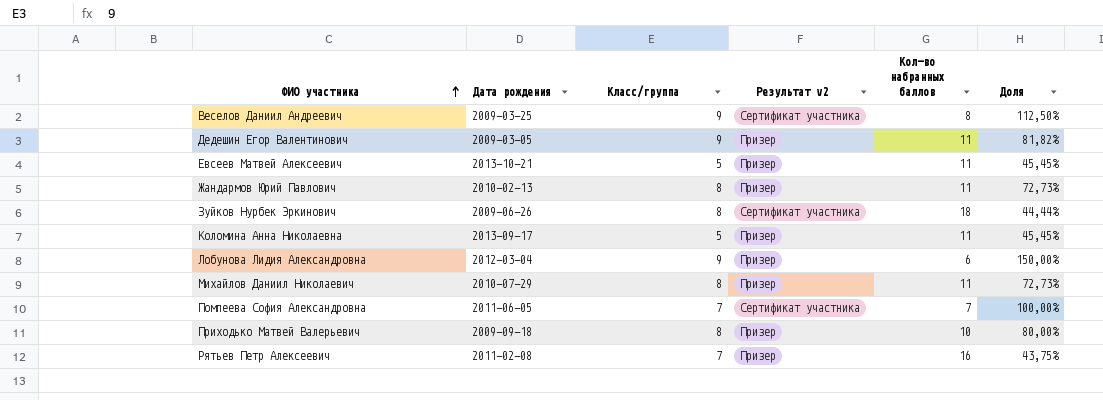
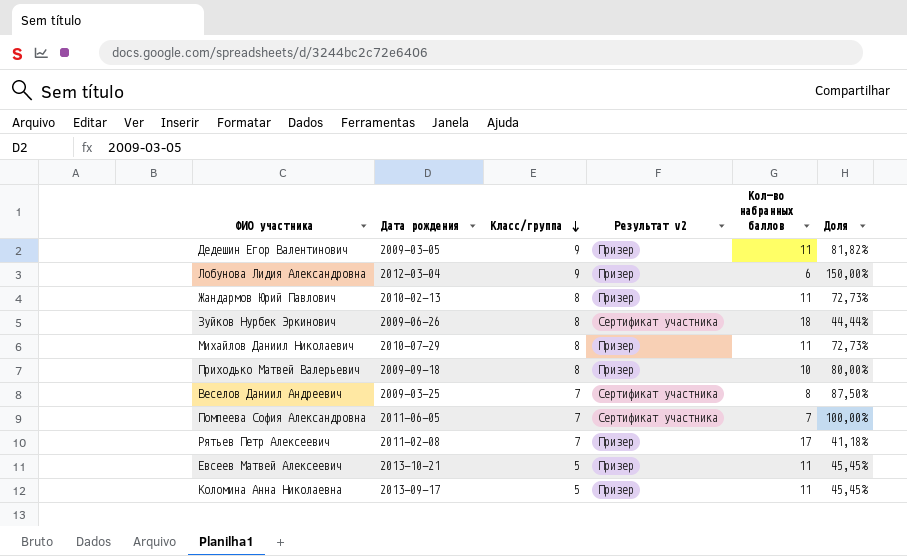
row order: ФИО участника ascending -> Класс/группа descending
Веселов Даниил Андреевич | Класс/группа: 9 -> 7
Веселов Даниил Андреевич | Доля: 112,50% -> 87,50%
Рятьев Петр Алексеевич | Кол-во набранных баллов: 16 -> 17
Рятьев Петр Алексеевич | Доля: 43,75% -> 41,18%

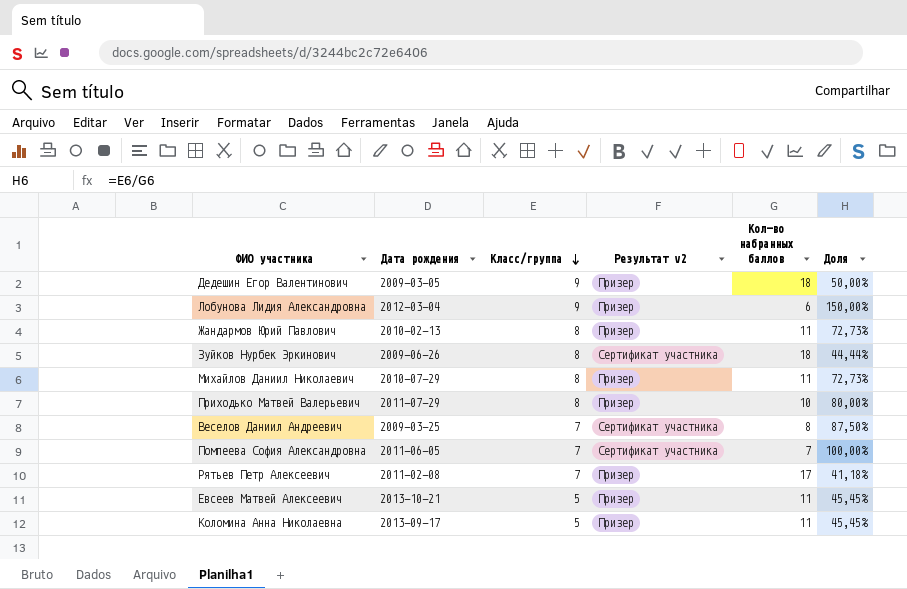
Дедешин Егор Валентинович | Кол-во набранных баллов: 11 -> 18
Дедешин Егор Валентинович | Доля: 81,82% -> 50,00%
Приходько Матвей Валерьевич | Дата рождения: 2009-09-18 -> 2011-07-29

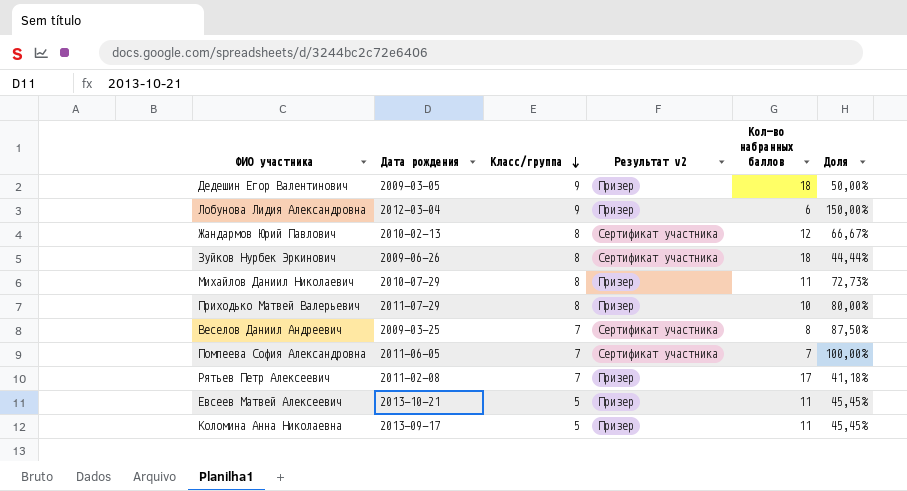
Жандармов Юрий Павлович | Результат v2: Призер -> Сертификат участника
Жандармов Юрий Павлович | Кол-во набранных баллов: 11 -> 12
Жандармов Юрий Павлович | Доля: 72,73% -> 66,67%

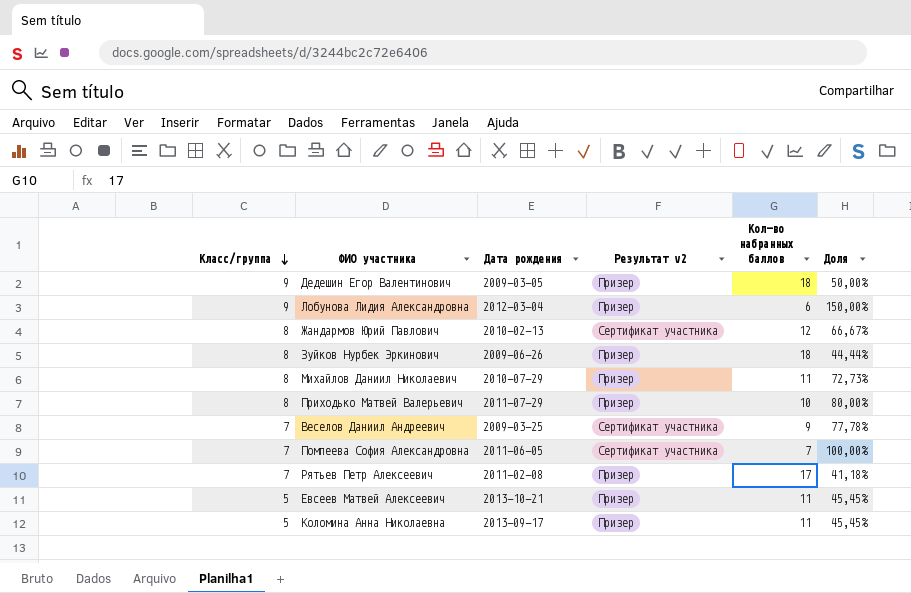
column Класс/группа | position: 3 -> 1
Зуйков Нурбек Эркинович | Результат v2: Сертификат участника -> Призер
Веселов Даниил Андреевич | Кол-во набранных баллов: 8 -> 9
Веселов Даниил Андреевич | Доля: 87,50% -> 77,78%

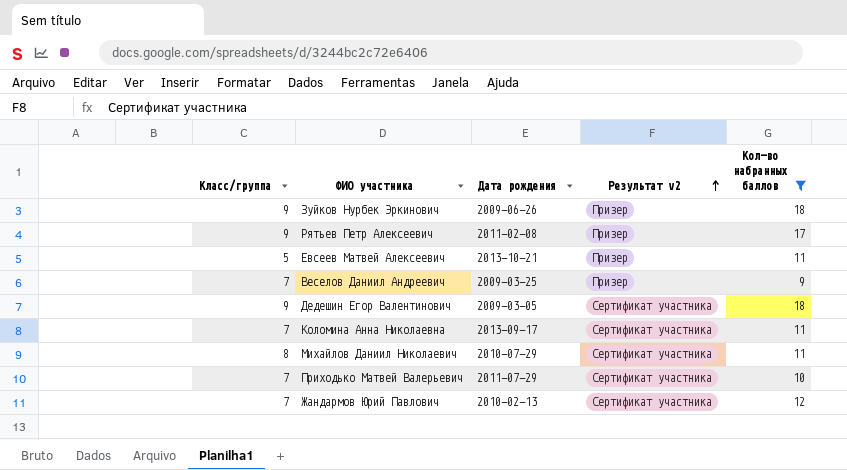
filter: none -> Кол-во набранных баллов >= 9
row order: Класс/группа descending -> Результат v2 ascending
column Доля | formula: [Класс/группа] / [Кол-во набранных баллов] -> none
Зуйков Нурбек Эркинович | Класс/группа: 8 -> 9
Рятьев Петр Алексеевич | Класс/группа: 7 -> 9
Веселов Даниил Андреевич | Результат v2: Сертификат участника -> Призер
Дедешин Егор Валентинович | Результат v2: Призер -> Сертификат участника
Коломина Анна Николаевна | Класс/группа: 5 -> 7
Коломина Анна Николаевна | Результат v2: Призер -> Сертификат участника
Михайлов Даниил Николаевич | Результат v2: Призер -> Сертификат участника
Приходько Матвей Валерьевич | Класс/группа: 8 -> 7
Приходько Матвей Валерьевич | Результат v2: Призер -> Сертификат участника
Жандармов Юрий Павлович | Класс/группа: 8 -> 7

